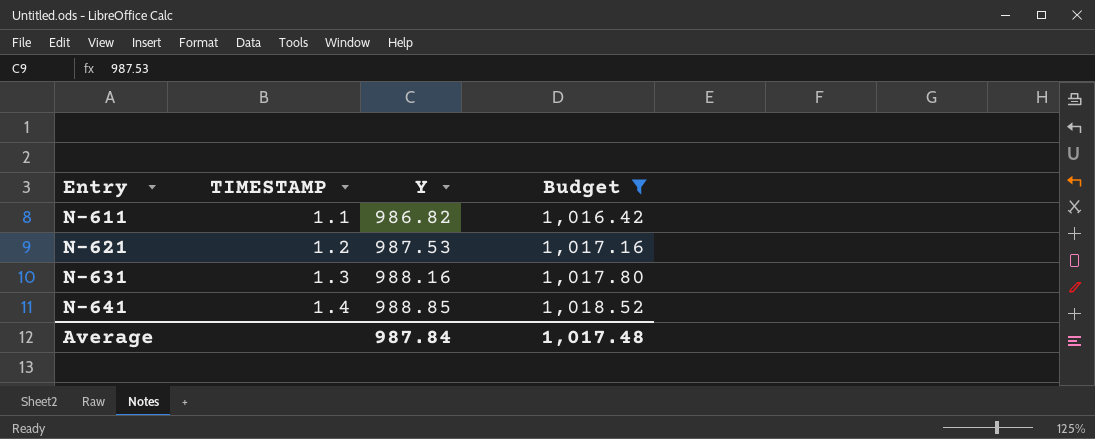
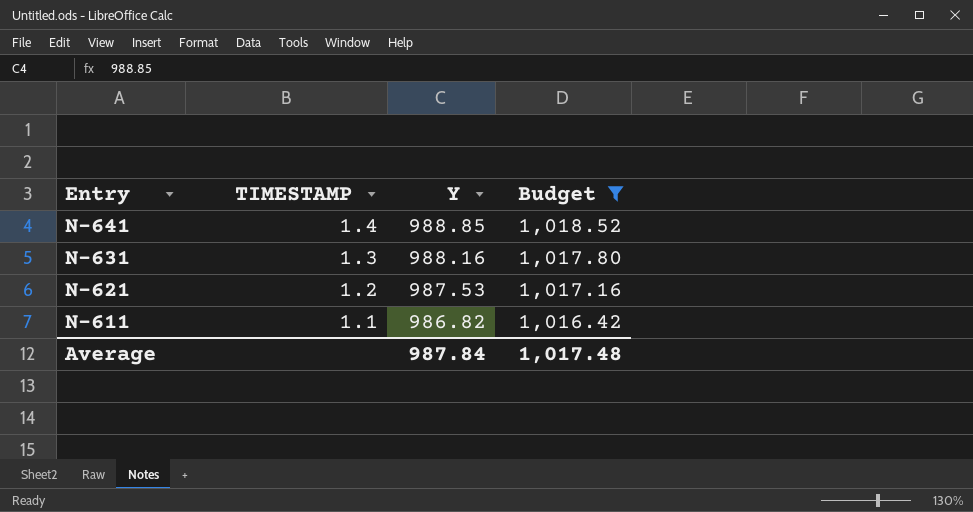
row order: Entry ascending -> Entry descending

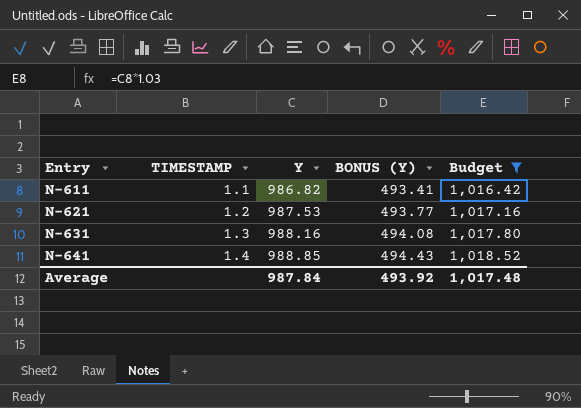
row order: Entry descending -> Entry ascending
column BONUS (Y) | formula: none -> [Y] * 0.5

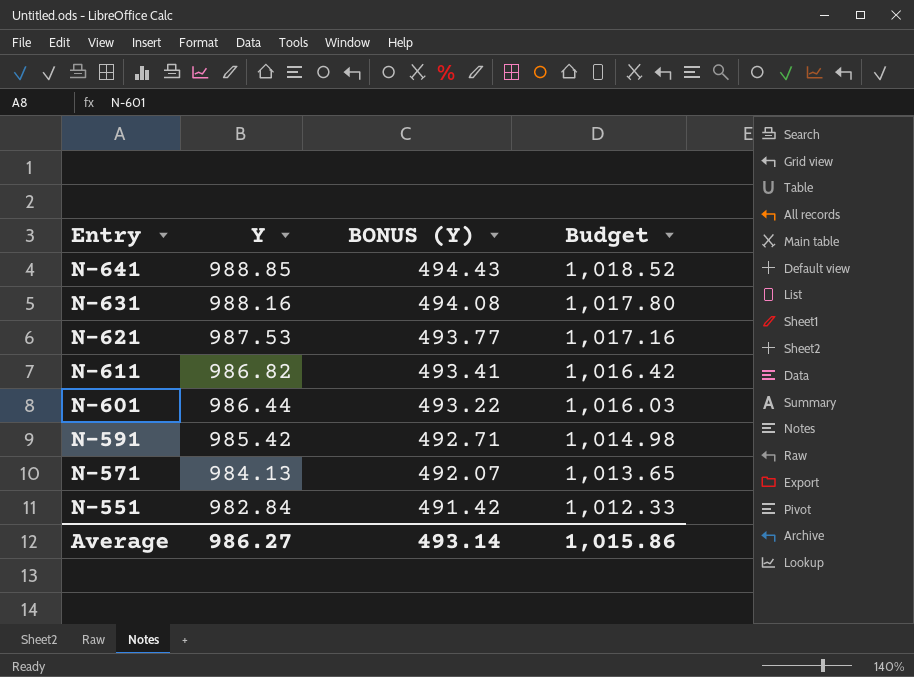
filter: Budget >= 1,016.42 -> none
row order: Entry ascending -> Entry descending
column TIMESTAMP | position: 2 -> none
Average | Y: 987.84 -> 986.27
Average | BONUS (Y): 493.92 -> 493.14
Average | Budget: 1,017.48 -> 1,015.86

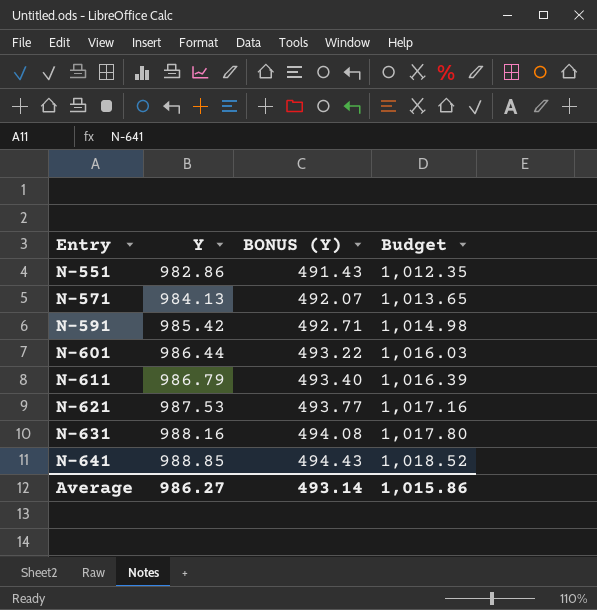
row order: Entry descending -> Entry ascending
N-551 | Y: 982.84 -> 982.86
N-551 | BONUS (Y): 491.42 -> 491.43
N-551 | Budget: 1,012.33 -> 1,012.35
N-611 | Y: 986.82 -> 986.79
N-611 | BONUS (Y): 493.41 -> 493.40
N-611 | Budget: 1,016.42 -> 1,016.39

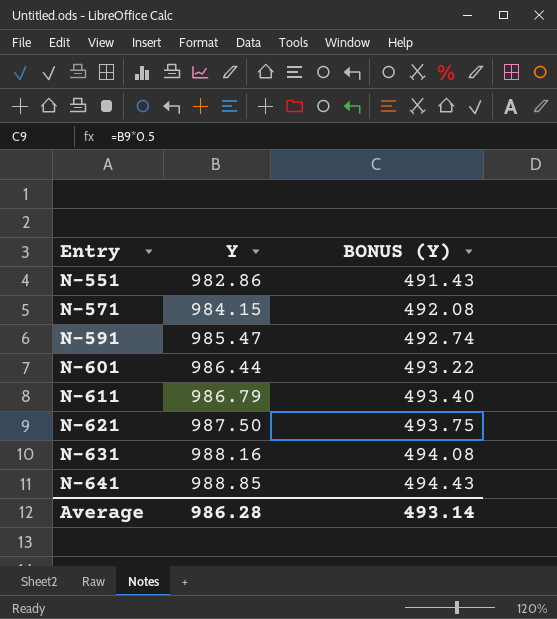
column Budget | formula: [Y] * 1.03 -> none
N-571 | Y: 984.13 -> 984.15
N-571 | BONUS (Y): 492.07 -> 492.08
N-591 | Y: 985.42 -> 985.47
N-591 | BONUS (Y): 492.71 -> 492.74
N-621 | Y: 987.53 -> 987.50
N-621 | BONUS (Y): 493.77 -> 493.75
Average | Y: 986.27 -> 986.28

